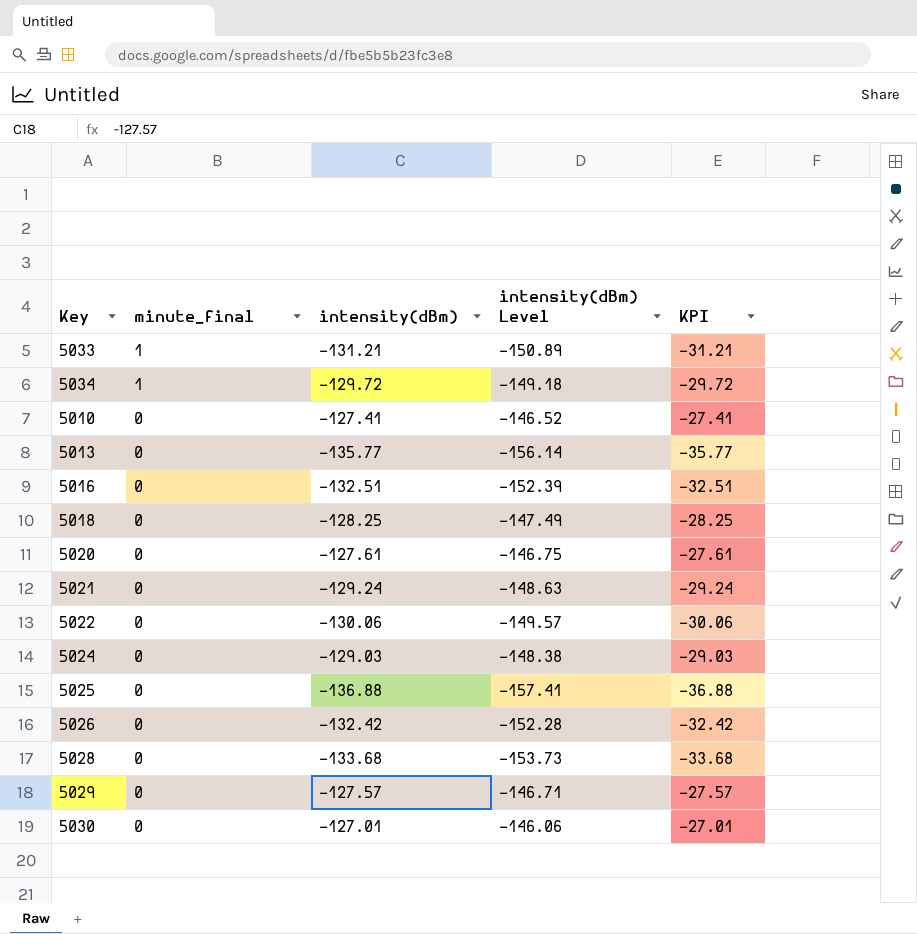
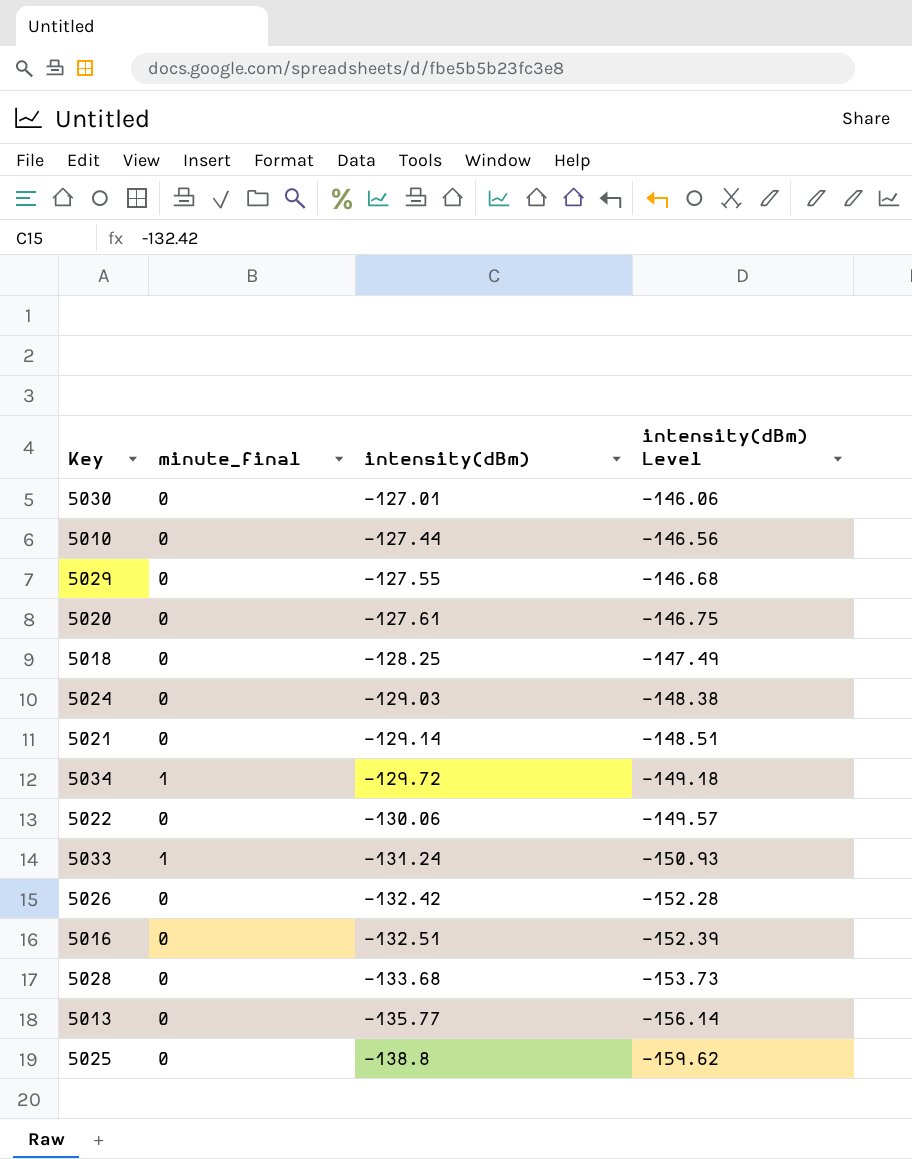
row order: minute_final descending -> intensity(dBm) descending
column KPI | formula: [intensity(dBm)] + 100 -> none
5010 | intensity(dBm): -127.41 -> -127.44
5010 | intensity(dBm) Level: -146.52 -> -146.56
5029 | intensity(dBm): -127.57 -> -127.55
5029 | intensity(dBm) Level: -146.71 -> -146.68
5021 | intensity(dBm): -129.24 -> -129.14
5021 | intensity(dBm) Level: -148.63 -> -148.51
5033 | intensity(dBm): -131.21 -> -131.24
5033 | intensity(dBm) Level: -150.89 -> -150.93
5025 | intensity(dBm): -136.88 -> -138.8
5025 | intensity(dBm) Level: -157.41 -> -159.62

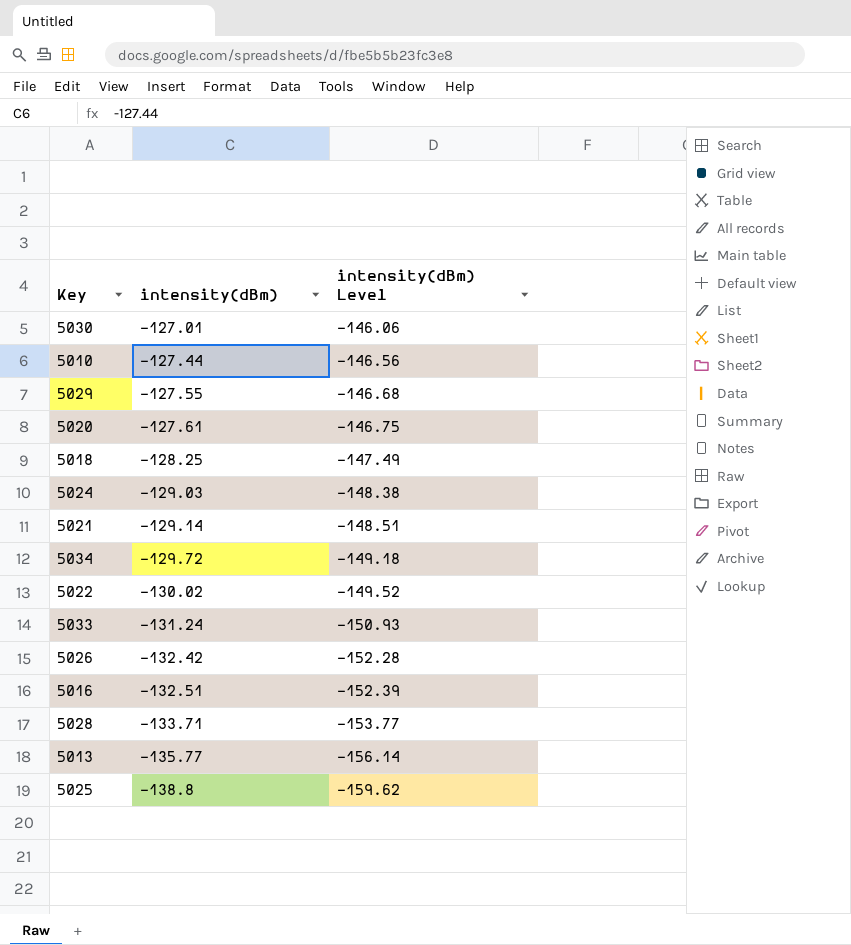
column minute_final | position: 2 -> none
5022 | intensity(dBm): -130.06 -> -130.02
5022 | intensity(dBm) Level: -149.57 -> -149.52
5028 | intensity(dBm): -133.68 -> -133.71
5028 | intensity(dBm) Level: -153.73 -> -153.77

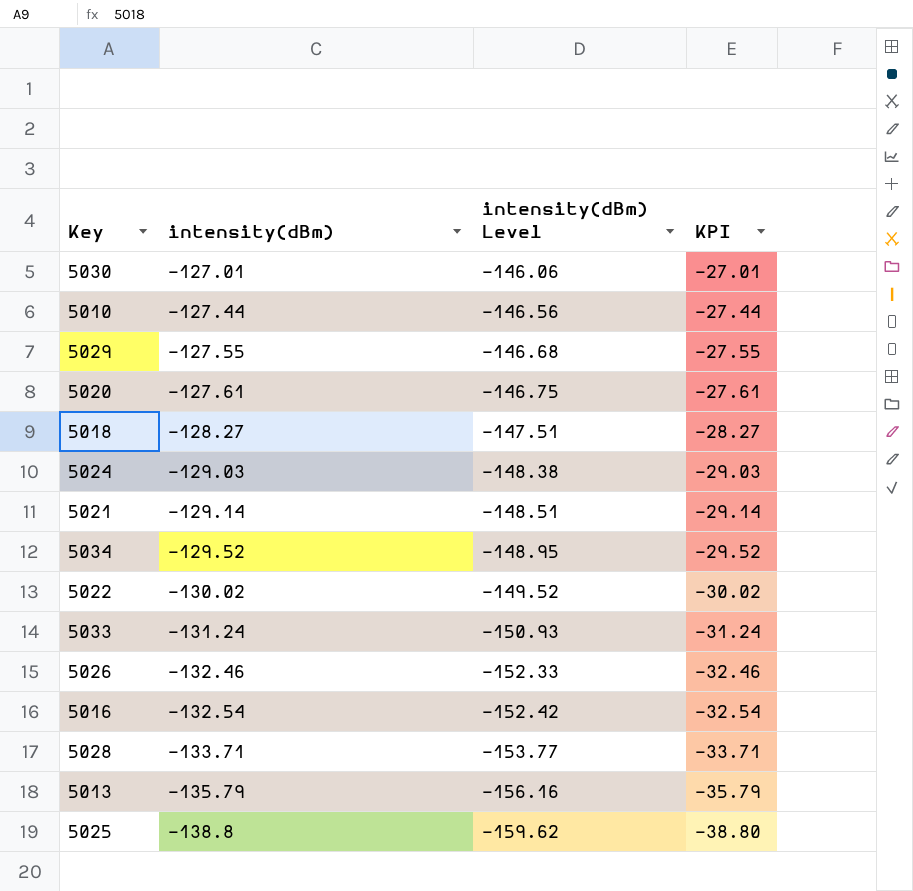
column KPI | formula: none -> [intensity(dBm)] + 100
5018 | intensity(dBm): -128.25 -> -128.27
5018 | intensity(dBm) Level: -147.49 -> -147.51
5034 | intensity(dBm): -129.72 -> -129.52
5034 | intensity(dBm) Level: -149.18 -> -148.95
5026 | intensity(dBm): -132.42 -> -132.46
5026 | intensity(dBm) Level: -152.28 -> -152.33
5016 | intensity(dBm): -132.51 -> -132.54
5016 | intensity(dBm) Level: -152.39 -> -152.42
5013 | intensity(dBm): -135.77 -> -135.79
5013 | intensity(dBm) Level: -156.14 -> -156.16

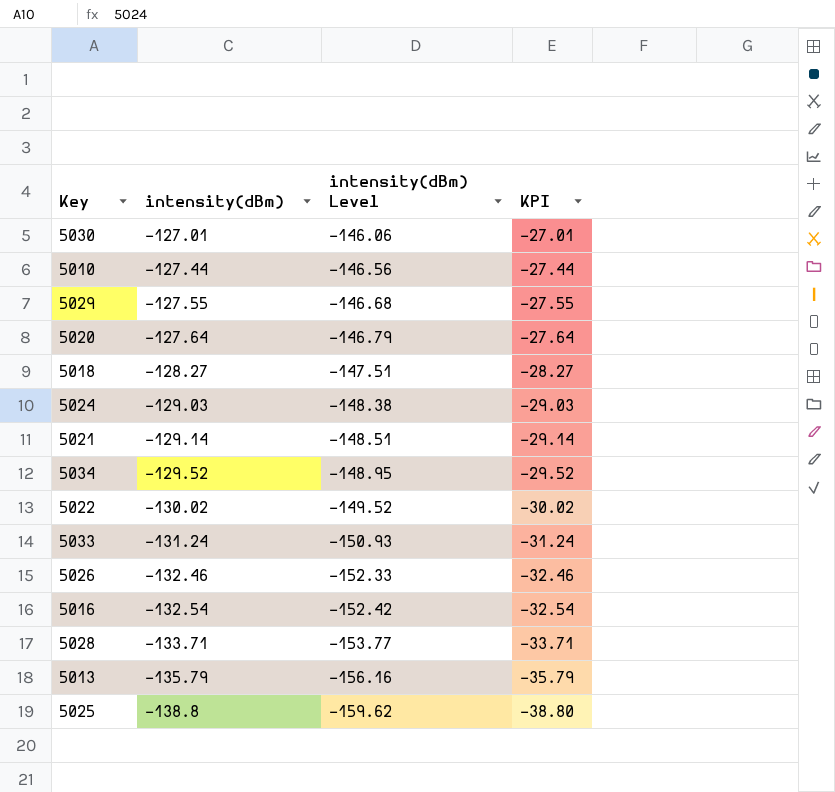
5020 | intensity(dBm): -127.61 -> -127.64
5020 | intensity(dBm) Level: -146.75 -> -146.79
5020 | KPI: -27.61 -> -27.64

